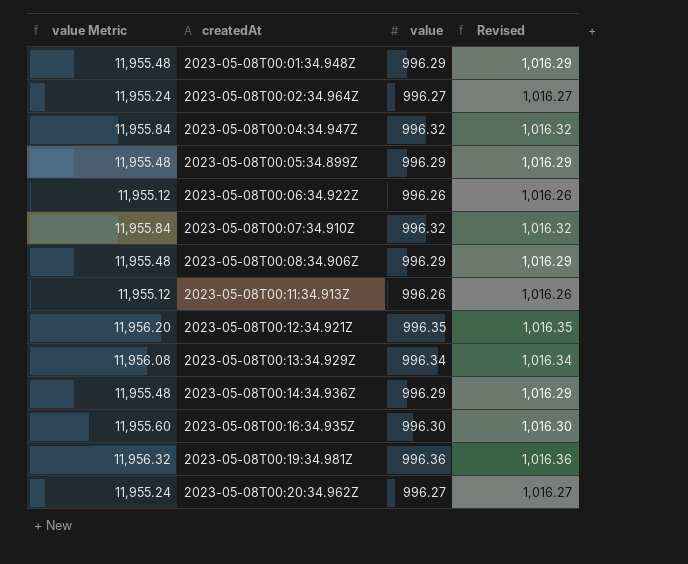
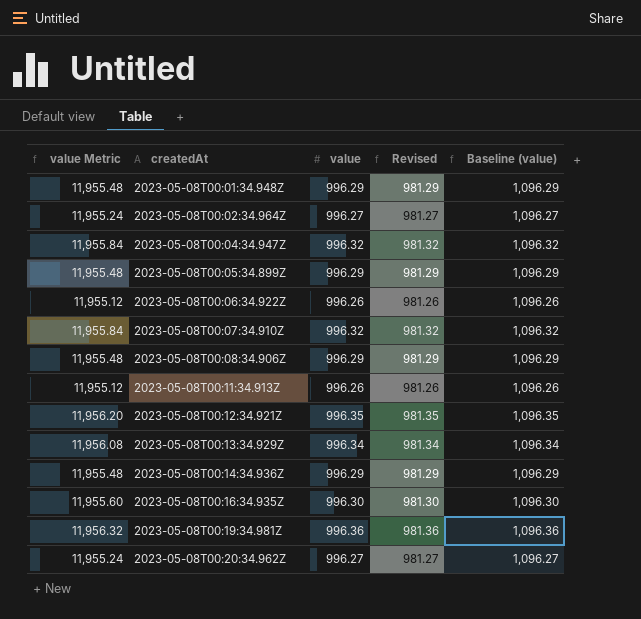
column Revised | formula: [value] + 20 -> [value] - 15
column Baseline (value) | formula: none -> [value] + 100

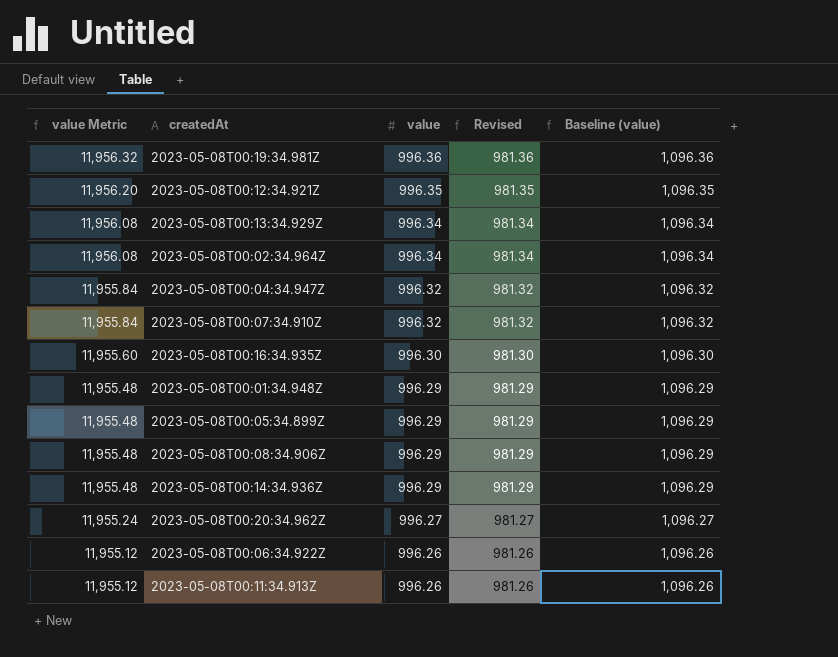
row order: createdAt ascending -> value Metric descending
2023-05-08T00:02:34.964Z | value Metric: 11,955.24 -> 11,956.08
2023-05-08T00:02:34.964Z | value: 996.27 -> 996.34
2023-05-08T00:02:34.964Z | Revised: 981.27 -> 981.34
2023-05-08T00:02:34.964Z | Baseline (value): 1,096.27 -> 1,096.34

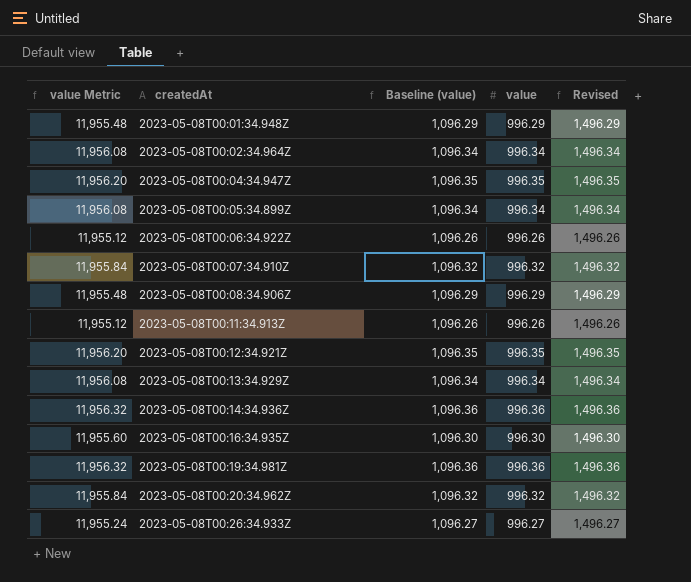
row order: value Metric descending -> createdAt ascending
column Baseline (value) | position: 5 -> 3
column Revised | formula: [value] - 15 -> [value] + 500
2023-05-08T00:04:34.947Z | value Metric: 11,955.84 -> 11,956.20
2023-05-08T00:04:34.947Z | Baseline (value): 1,096.32 -> 1,096.35
2023-05-08T00:04:34.947Z | value: 996.32 -> 996.35
2023-05-08T00:05:34.899Z | value Metric: 11,955.48 -> 11,956.08
2023-05-08T00:05:34.899Z | Baseline (value): 1,096.29 -> 1,096.34
2023-05-08T00:05:34.899Z | value: 996.29 -> 996.34
2023-05-08T00:14:34.936Z | value Metric: 11,955.48 -> 11,956.32
2023-05-08T00:14:34.936Z | Baseline (value): 1,096.29 -> 1,096.36
2023-05-08T00:14:34.936Z | value: 996.29 -> 996.36
2023-05-08T00:20:34.962Z | value Metric: 11,955.24 -> 11,955.84
2023-05-08T00:20:34.962Z | Baseline (value): 1,096.27 -> 1,096.32
2023-05-08T00:20:34.962Z | value: 996.27 -> 996.32
row 2023-05-08T00:26:34.933Z: none -> 11,955.24 | 1,096.27 | 996.27 | 1,496.27

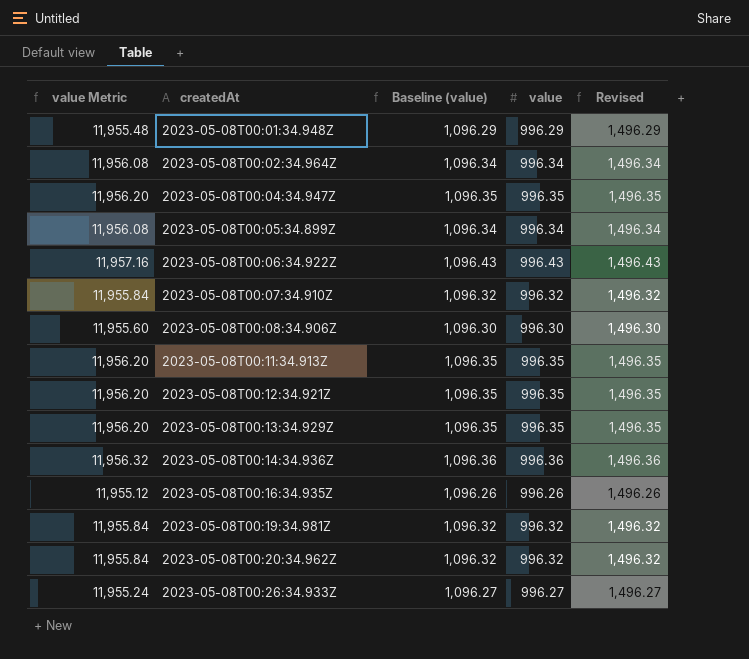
2023-05-08T00:06:34.922Z | value Metric: 11,955.12 -> 11,957.16
2023-05-08T00:06:34.922Z | Baseline (value): 1,096.26 -> 1,096.43
2023-05-08T00:06:34.922Z | value: 996.26 -> 996.43
2023-05-08T00:06:34.922Z | Revised: 1,496.26 -> 1,496.43
2023-05-08T00:08:34.906Z | value Metric: 11,955.48 -> 11,955.60
2023-05-08T00:08:34.906Z | Baseline (value): 1,096.29 -> 1,096.30
2023-05-08T00:08:34.906Z | value: 996.29 -> 996.30
2023-05-08T00:08:34.906Z | Revised: 1,496.29 -> 1,496.30
2023-05-08T00:11:34.913Z | value Metric: 11,955.12 -> 11,956.20
2023-05-08T00:11:34.913Z | Baseline (value): 1,096.26 -> 1,096.35
2023-05-08T00:11:34.913Z | value: 996.26 -> 996.35
2023-05-08T00:11:34.913Z | Revised: 1,496.26 -> 1,496.35
2023-05-08T00:13:34.929Z | value Metric: 11,956.08 -> 11,956.20
2023-05-08T00:13:34.929Z | Baseline (value): 1,096.34 -> 1,096.35
2023-05-08T00:13:34.929Z | value: 996.34 -> 996.35
2023-05-08T00:13:34.929Z | Revised: 1,496.34 -> 1,496.35
2023-05-08T00:16:34.935Z | value Metric: 11,955.60 -> 11,955.12
2023-05-08T00:16:34.935Z | Baseline (value): 1,096.30 -> 1,096.26
2023-05-08T00:16:34.935Z | value: 996.30 -> 996.26
2023-05-08T00:16:34.935Z | Revised: 1,496.30 -> 1,496.26
2023-05-08T00:19:34.981Z | value Metric: 11,956.32 -> 11,955.84
2023-05-08T00:19:34.981Z | Baseline (value): 1,096.36 -> 1,096.32
2023-05-08T00:19:34.981Z | value: 996.36 -> 996.32
2023-05-08T00:19:34.981Z | Revised: 1,496.36 -> 1,496.32

